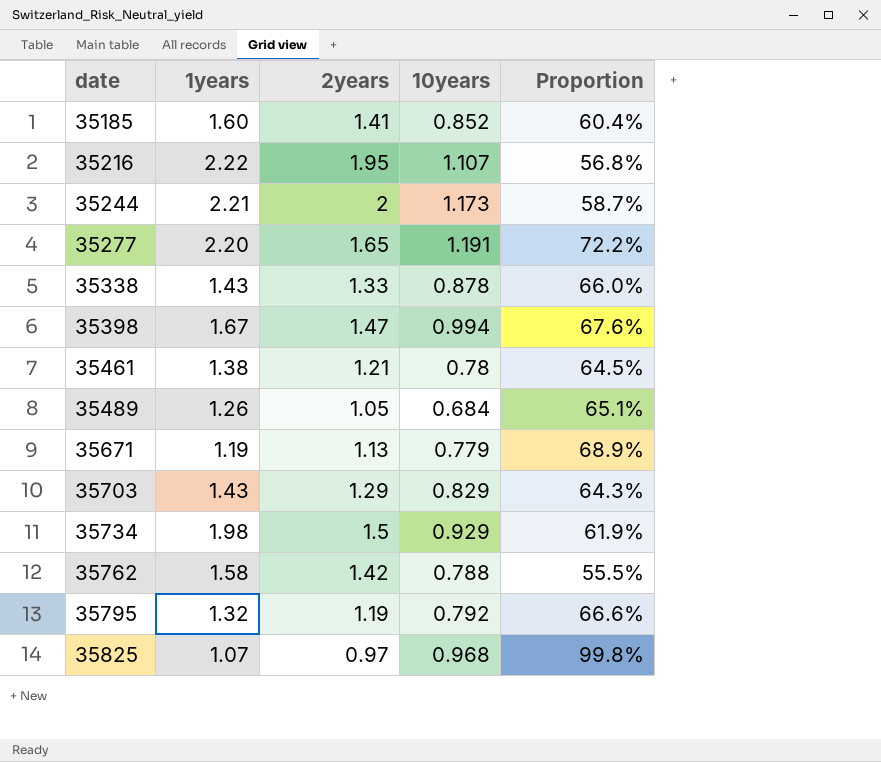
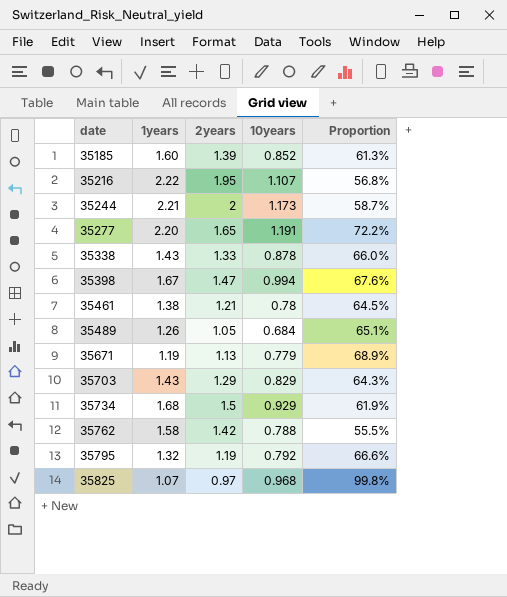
35185 | 2years: 1.41 -> 1.39
35185 | Proportion: 60.4% -> 61.3%
35734 | 1years: 1.98 -> 1.68

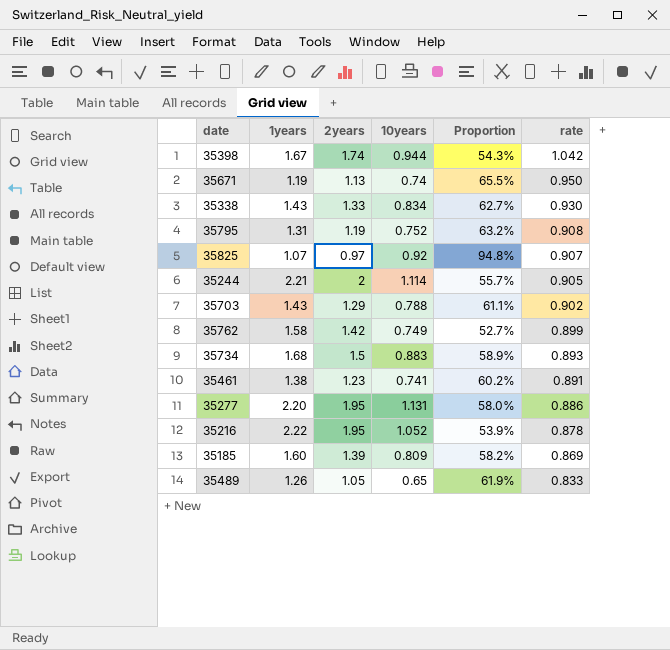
row order: date ascending -> rate descending
column rate | formula: none -> [2years] / [1years]
35398 | 2years: 1.47 -> 1.74
35398 | 10years: 0.994 -> 0.944
35398 | Proportion: 67.6% -> 54.3%
35671 | 10years: 0.779 -> 0.74
35671 | Proportion: 68.9% -> 65.5%
35338 | 10years: 0.878 -> 0.834
35338 | Proportion: 66.0% -> 62.7%
35795 | 1years: 1.32 -> 1.31
35795 | 10years: 0.792 -> 0.752
35795 | Proportion: 66.6% -> 63.2%
35825 | 10years: 0.968 -> 0.92
35825 | Proportion: 99.8% -> 94.8%
35244 | 10years: 1.173 -> 1.114
35244 | Proportion: 58.7% -> 55.7%
35703 | 10years: 0.829 -> 0.788
35703 | Proportion: 64.3% -> 61.1%
35762 | 10years: 0.788 -> 0.749
35762 | Proportion: 55.5% -> 52.7%
35734 | 10years: 0.929 -> 0.883
35734 | Proportion: 61.9% -> 58.9%
35461 | 2years: 1.21 -> 1.23
35461 | 10years: 0.78 -> 0.741
35461 | Proportion: 64.5% -> 60.2%
35277 | 2years: 1.65 -> 1.95
35277 | 10years: 1.191 -> 1.131
35277 | Proportion: 72.2% -> 58.0%
35216 | 10years: 1.107 -> 1.052
35216 | Proportion: 56.8% -> 53.9%
35185 | 10years: 0.852 -> 0.809
35185 | Proportion: 61.3% -> 58.2%
35489 | 10years: 0.684 -> 0.65
35489 | Proportion: 65.1% -> 61.9%

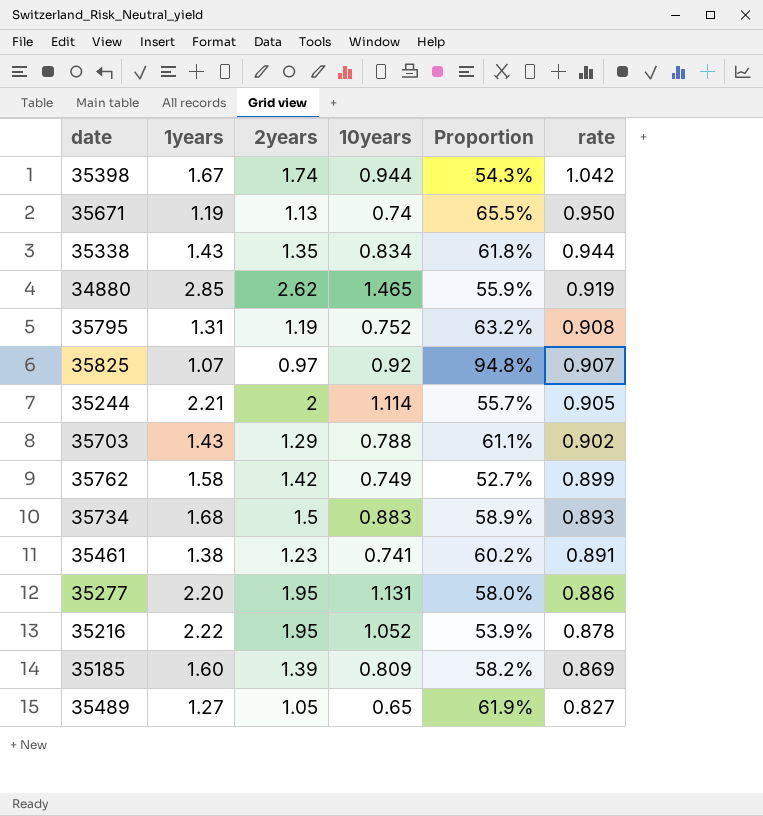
35338 | 2years: 1.33 -> 1.35
35338 | Proportion: 62.7% -> 61.8%
35338 | rate: 0.930 -> 0.944
row 34880: none -> 2.85 | 2.62 | 1.465 | 55.9% | 0.919
35489 | 1years: 1.26 -> 1.27
35489 | rate: 0.833 -> 0.827

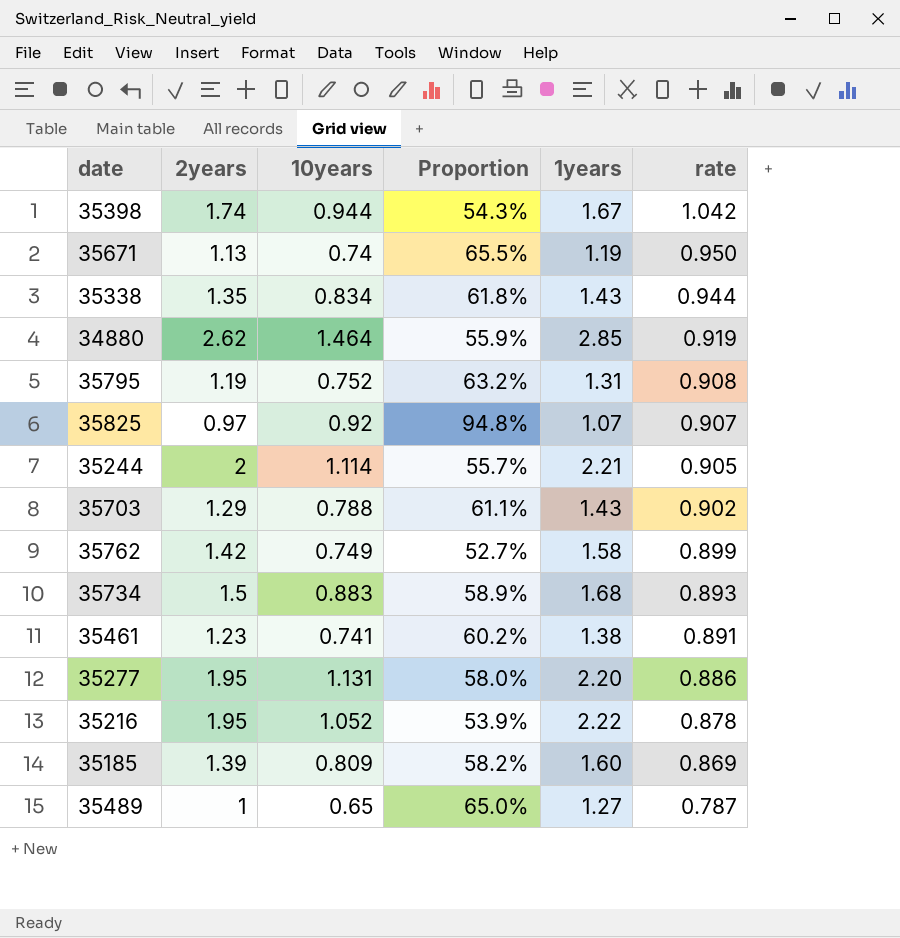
column 1years | position: 2 -> 5
34880 | 10years: 1.465 -> 1.464
35489 | 2years: 1.05 -> 1
35489 | Proportion: 61.9% -> 65.0%
35489 | rate: 0.827 -> 0.787

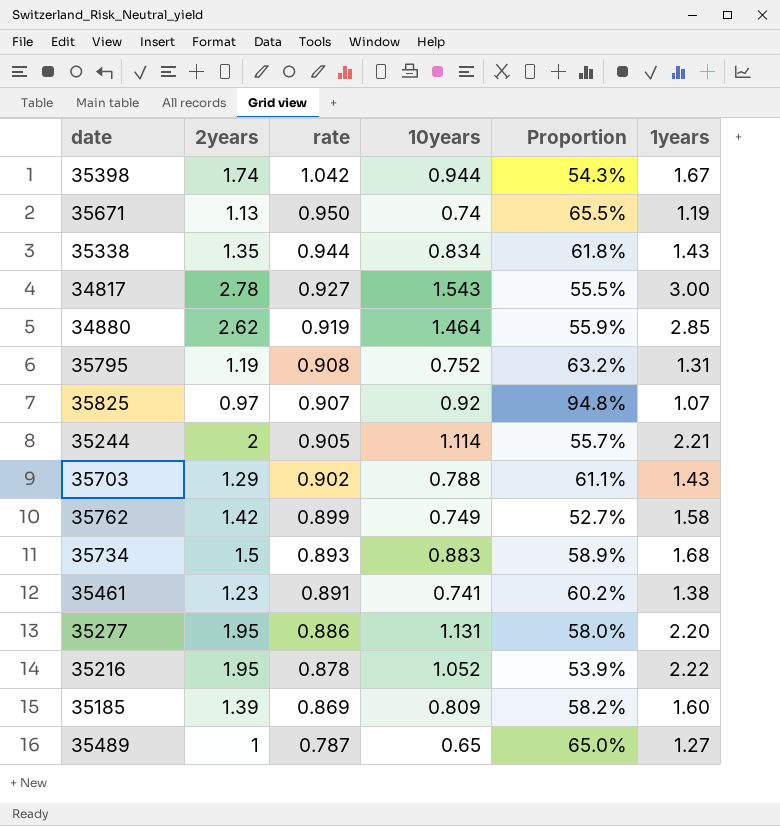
column rate | position: 6 -> 3
row 34817: none -> 2.78 | 0.927 | 1.543 | 55.5% | 3.00

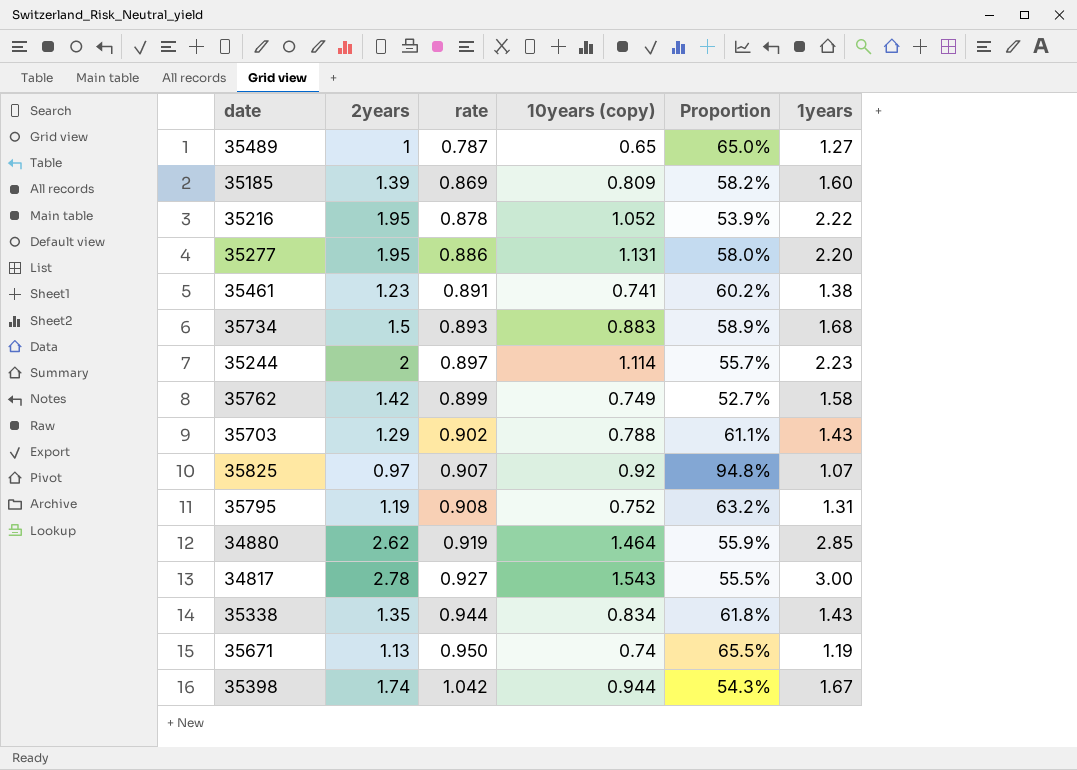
row order: rate descending -> rate ascending
column name: 10years -> 10years (copy)
35244 | rate: 0.905 -> 0.897
35244 | 1years: 2.21 -> 2.23

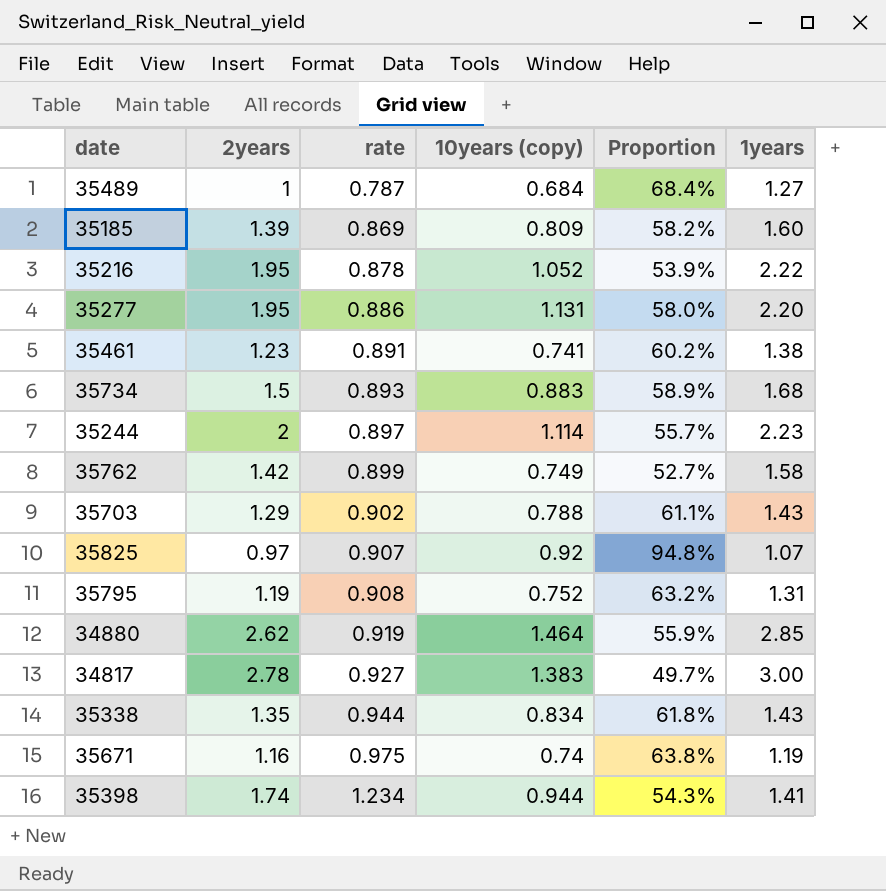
35489 | 10years (copy): 0.65 -> 0.684
35489 | Proportion: 65.0% -> 68.4%
34817 | 10years (copy): 1.543 -> 1.383
34817 | Proportion: 55.5% -> 49.7%
35671 | 2years: 1.13 -> 1.16
35671 | rate: 0.950 -> 0.975
35671 | Proportion: 65.5% -> 63.8%
35398 | rate: 1.042 -> 1.234
35398 | 1years: 1.67 -> 1.41

